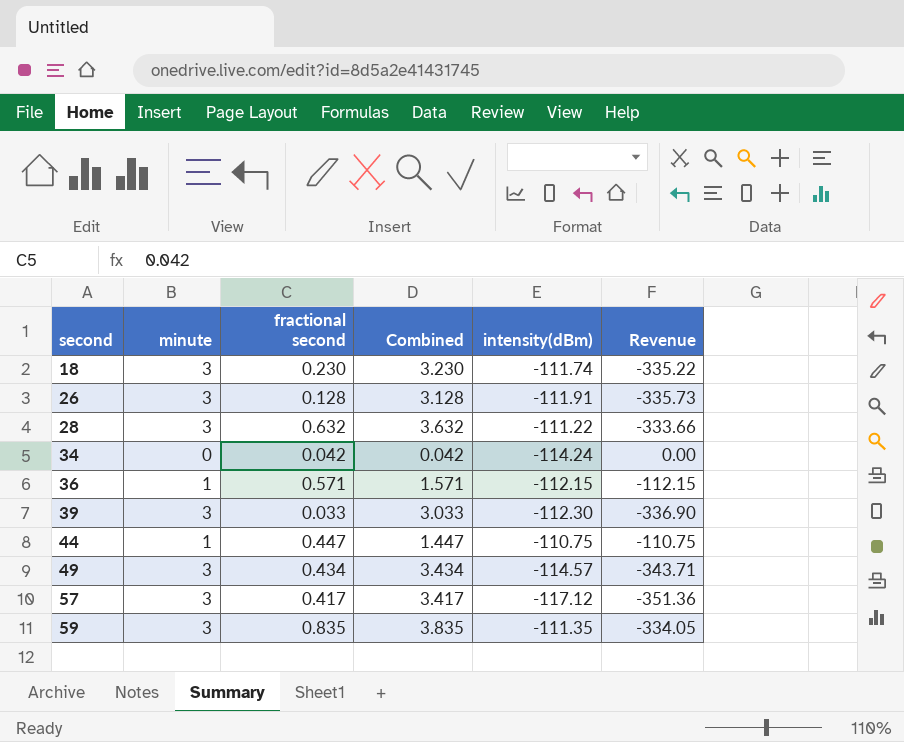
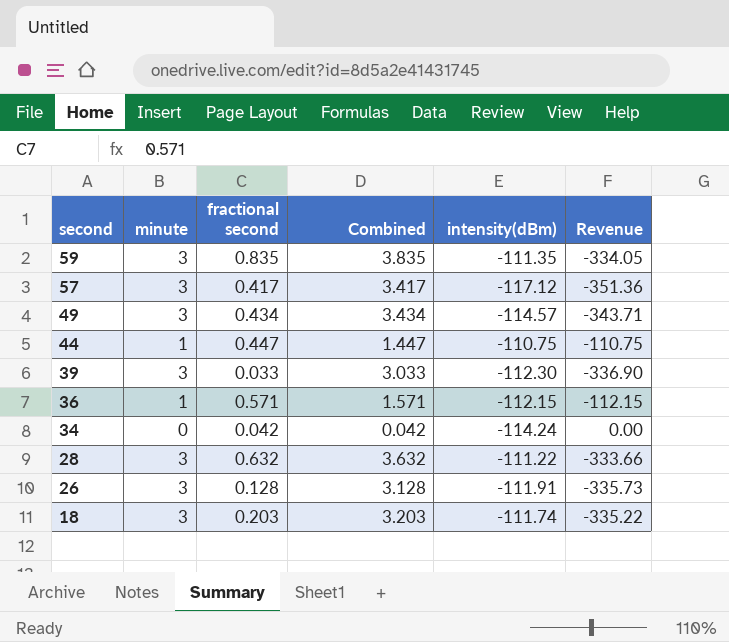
row order: second ascending -> second descending
18 | fractional second: 0.230 -> 0.203
18 | Combined: 3.230 -> 3.203

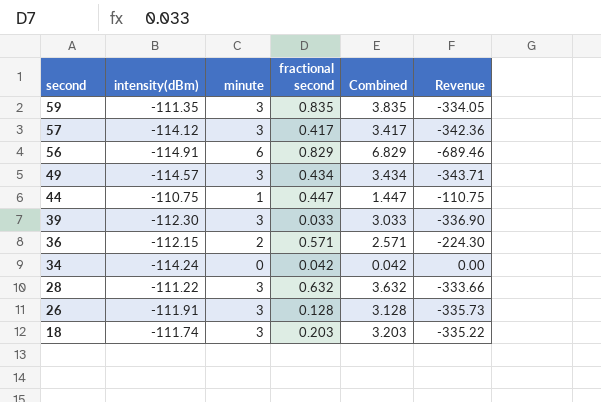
column intensity(dBm) | position: 5 -> 2
57 | intensity(dBm): -117.12 -> -114.12
57 | Revenue: -351.36 -> -342.36
row 56: none -> -114.91 | 6 | 0.829 | 6.829 | -689.46
36 | minute: 1 -> 2
36 | Combined: 1.571 -> 2.571
36 | Revenue: -112.15 -> -224.30

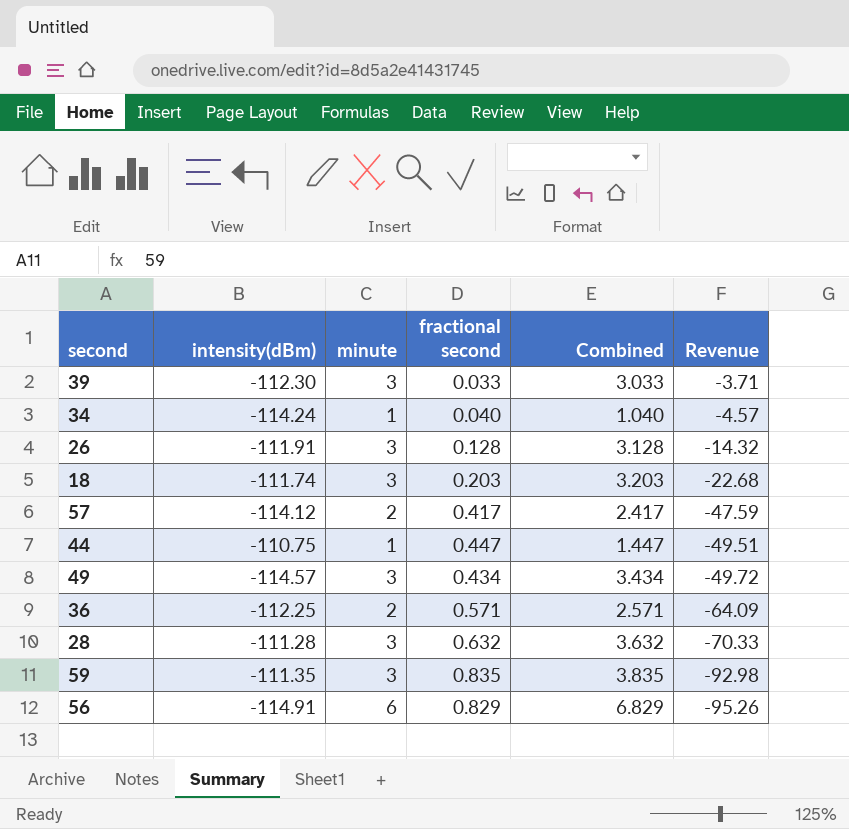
row order: second descending -> Revenue descending
column Revenue | formula: [intensity(dBm)] * [minute] -> [intensity(dBm)] * [fractional second]
34 | minute: 0 -> 1
34 | fractional second: 0.042 -> 0.040
34 | Combined: 0.042 -> 1.040
57 | minute: 3 -> 2
57 | Combined: 3.417 -> 2.417
36 | intensity(dBm): -112.15 -> -112.25
28 | intensity(dBm): -111.22 -> -111.28

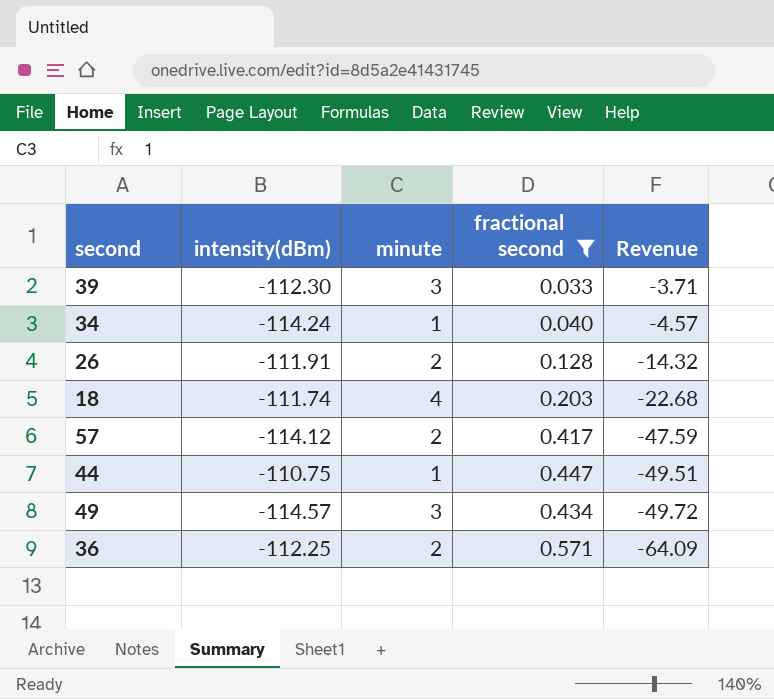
filter: none -> fractional second <= 0.571
column Combined | formula: [minute] + [fractional second] -> none
26 | minute: 3 -> 2
18 | minute: 3 -> 4

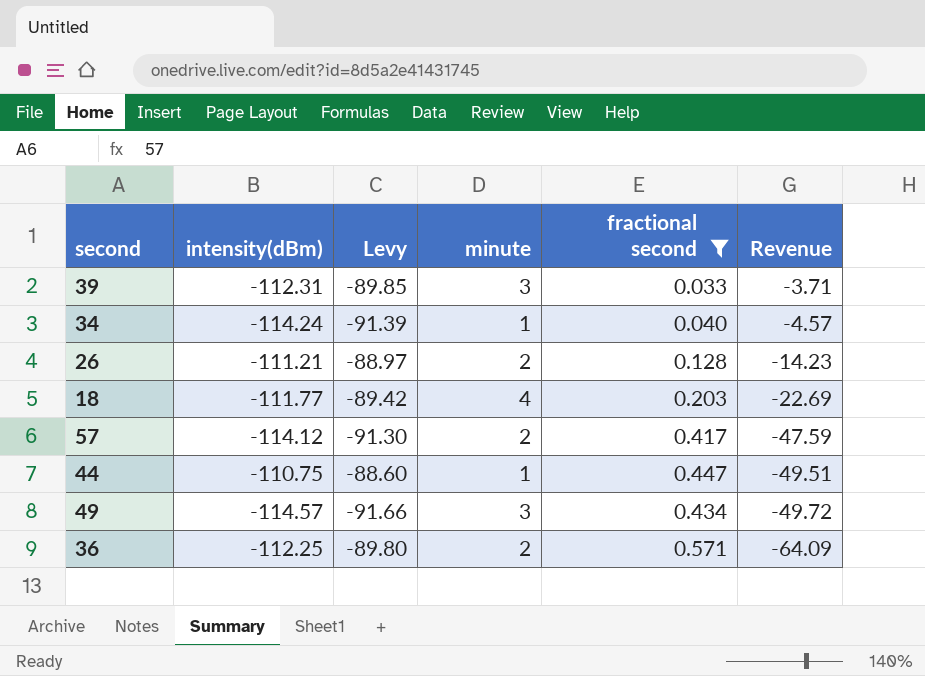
column Levy | formula: none -> [intensity(dBm)] * 0.8
39 | intensity(dBm): -112.30 -> -112.31
26 | intensity(dBm): -111.91 -> -111.21
26 | Revenue: -14.32 -> -14.23
18 | intensity(dBm): -111.74 -> -111.77
18 | Revenue: -22.68 -> -22.69

